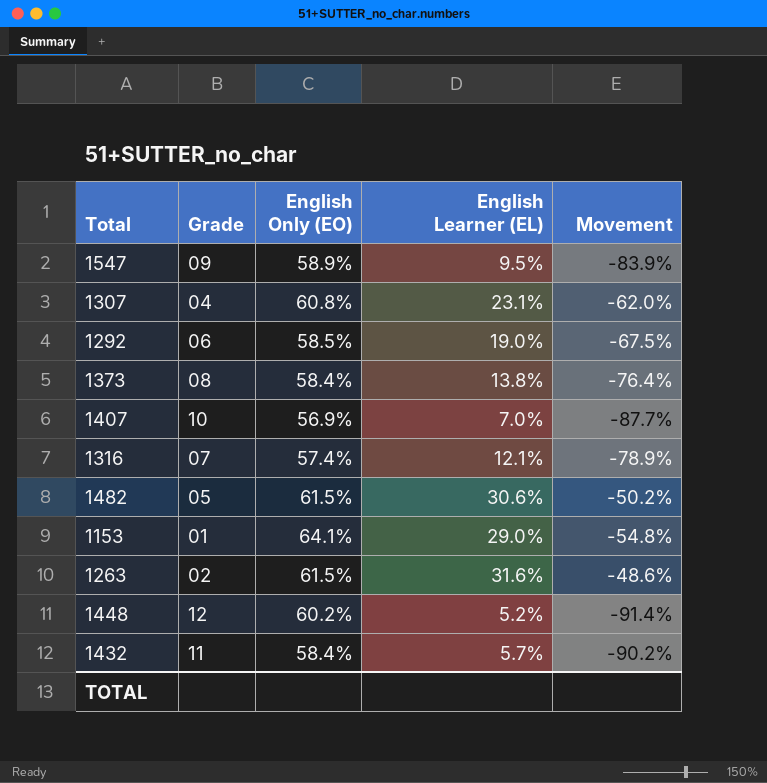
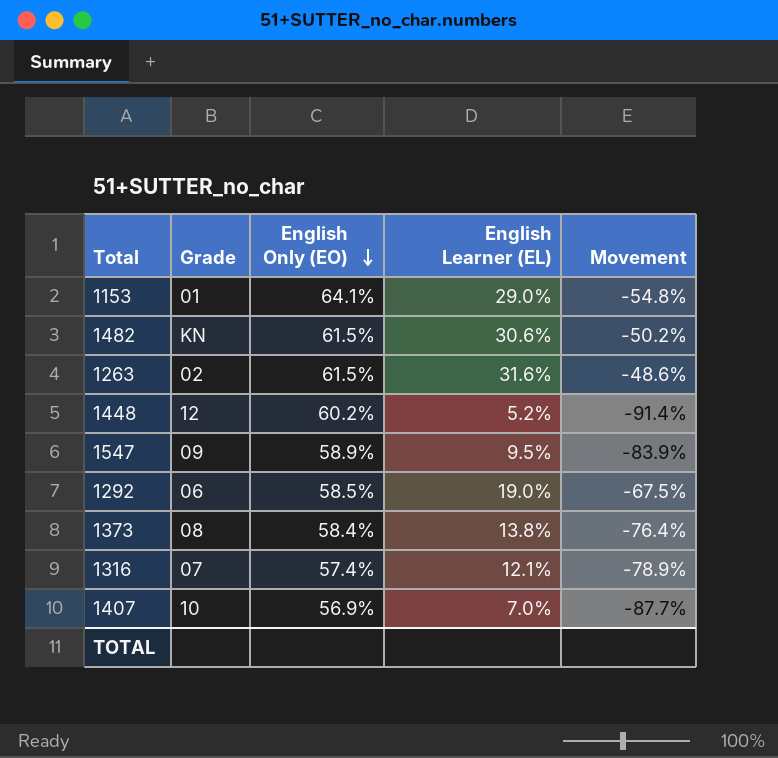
row order: none -> English Only (EO) descending
row 1307: 04 | 60.8% | 23.1% | -62.0% -> none
row 1432: 11 | 58.4% | 5.7% | -90.2% -> none
1482 | Grade: 05 -> KN

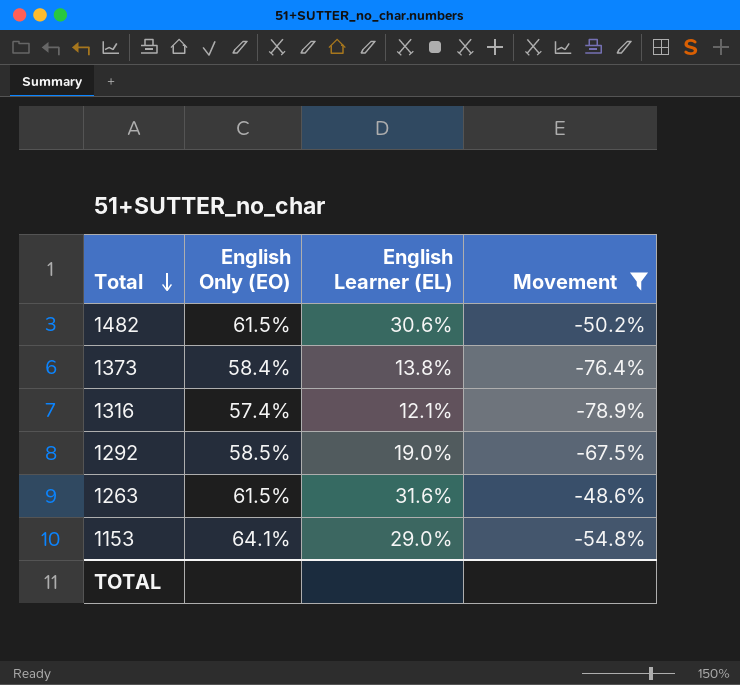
filter: none -> Movement >= -78.9%
row order: English Only (EO) descending -> Total descending
column Grade | position: 2 -> none

